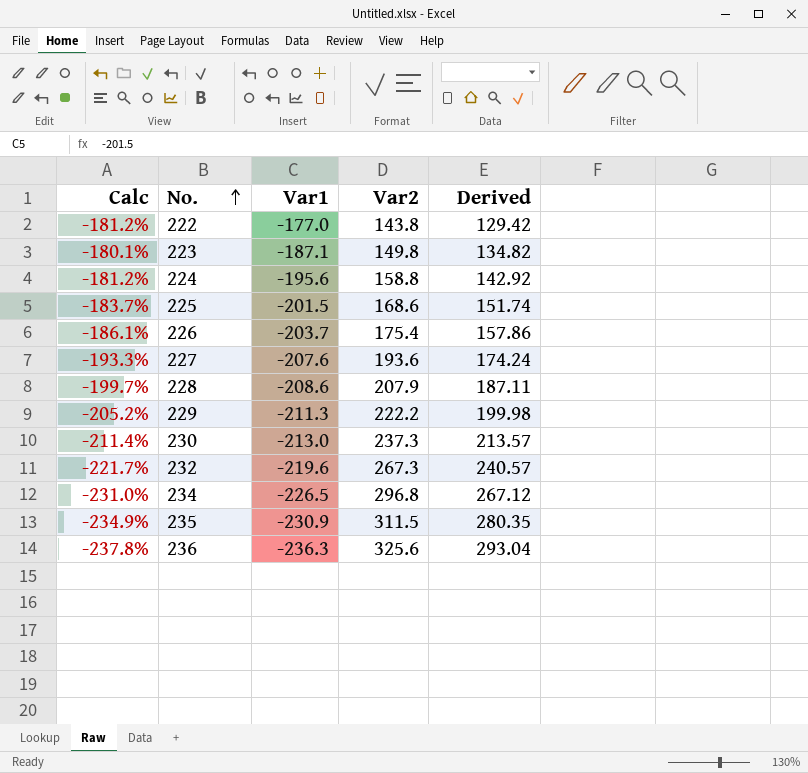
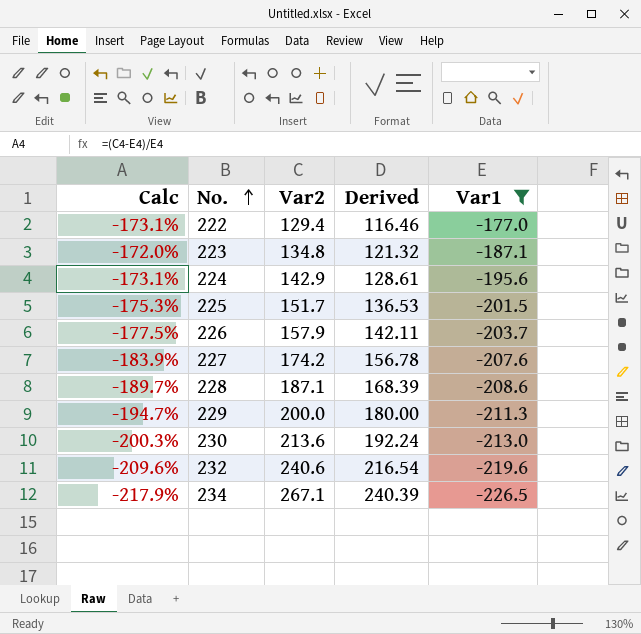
filter: none -> Var1 >= -226.5
column Var1 | position: 3 -> 5
222 | Calc: -181.2% -> -173.1%
222 | Var2: 143.8 -> 129.4
222 | Derived: 129.42 -> 116.46
223 | Calc: -180.1% -> -172.0%
223 | Var2: 149.8 -> 134.8
223 | Derived: 134.82 -> 121.32
224 | Calc: -181.2% -> -173.1%
224 | Var2: 158.8 -> 142.9
224 | Derived: 142.92 -> 128.61
225 | Calc: -183.7% -> -175.3%
225 | Var2: 168.6 -> 151.7
225 | Derived: 151.74 -> 136.53
226 | Calc: -186.1% -> -177.5%
226 | Var2: 175.4 -> 157.9
226 | Derived: 157.86 -> 142.11
227 | Calc: -193.3% -> -183.9%
227 | Var2: 193.6 -> 174.2
227 | Derived: 174.24 -> 156.78
228 | Calc: -199.7% -> -189.7%
228 | Var2: 207.9 -> 187.1
228 | Derived: 187.11 -> 168.39
229 | Calc: -205.2% -> -194.7%
229 | Var2: 222.2 -> 200.0
229 | Derived: 199.98 -> 180.00
230 | Calc: -211.4% -> -200.3%
230 | Var2: 237.3 -> 213.6
230 | Derived: 213.57 -> 192.24
232 | Calc: -221.7% -> -209.6%
232 | Var2: 267.3 -> 240.6
232 | Derived: 240.57 -> 216.54
234 | Calc: -231.0% -> -217.9%
234 | Var2: 296.8 -> 267.1
234 | Derived: 267.12 -> 240.39

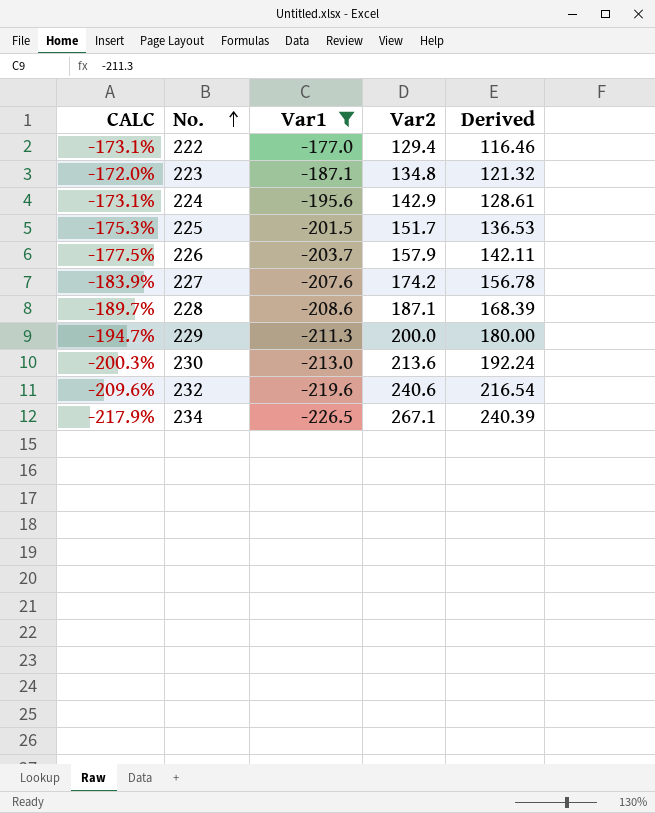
column name: Calc -> CALC
column Var1 | position: 5 -> 3

